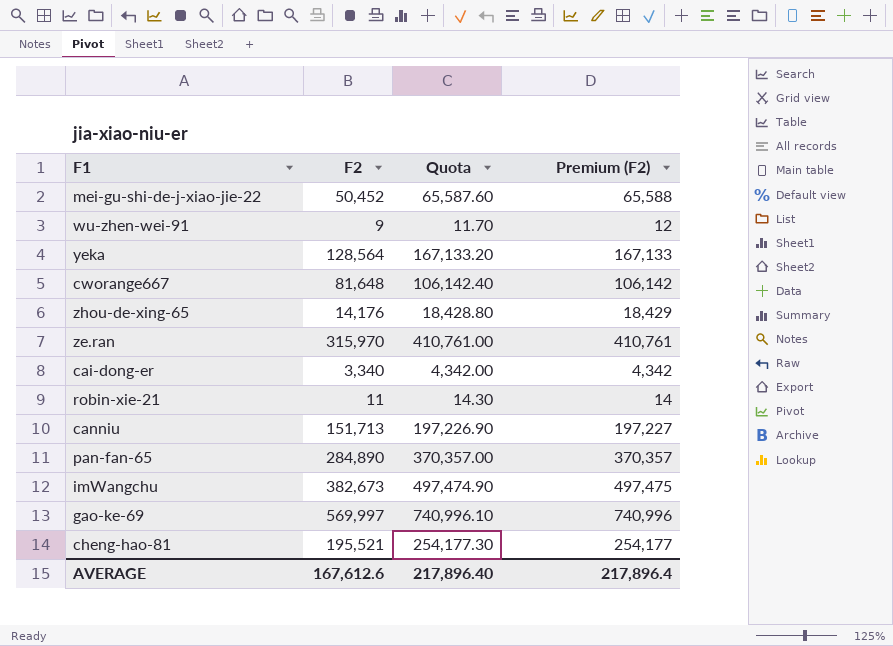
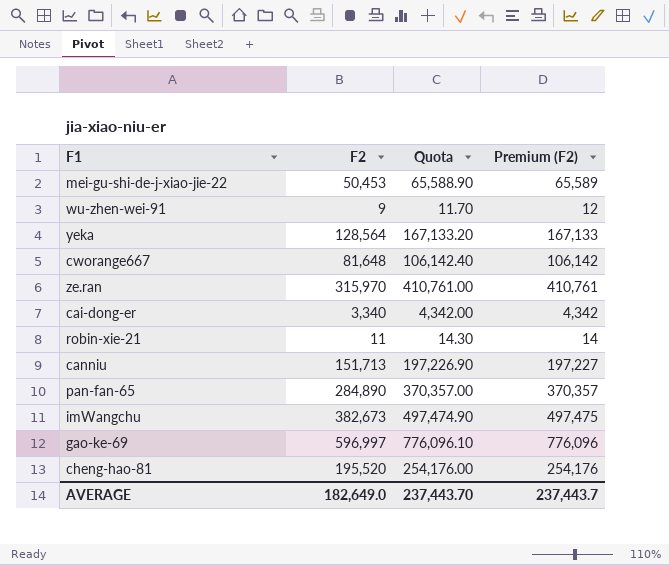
row zhou-de-xing-65: 14,176 | 18,428.80 | 18,429 -> none
mei-gu-shi-de-j-xiao-jie-22 | F2: 50,452 -> 50,453
mei-gu-shi-de-j-xiao-jie-22 | Quota: 65,587.60 -> 65,588.90
mei-gu-shi-de-j-xiao-jie-22 | Premium (F2): 65,588 -> 65,589
gao-ke-69 | F2: 569,997 -> 596,997
gao-ke-69 | Quota: 740,996.10 -> 776,096.10
gao-ke-69 | Premium (F2): 740,996 -> 776,096
cheng-hao-81 | F2: 195,521 -> 195,520
cheng-hao-81 | Quota: 254,177.30 -> 254,176.00
cheng-hao-81 | Premium (F2): 254,177 -> 254,176
AVERAGE | F2: 167,612.6 -> 182,649.0
AVERAGE | Quota: 217,896.40 -> 237,443.70
AVERAGE | Premium (F2): 217,896.4 -> 237,443.7

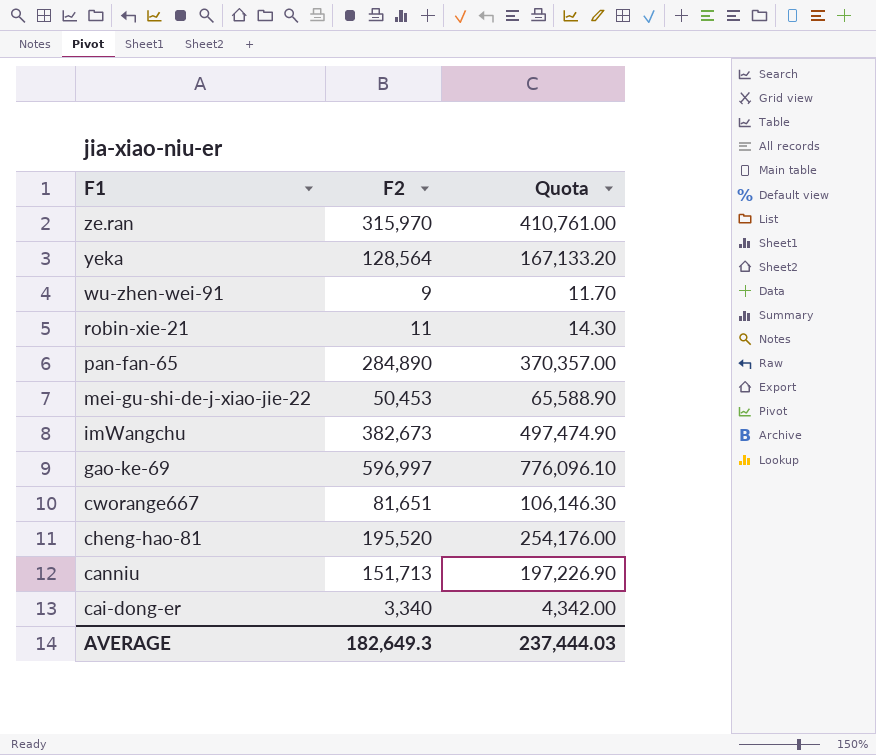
row order: none -> F1 descending
column Premium (F2) | formula: [F2] * 1.3 -> none
cworange667 | F2: 81,648 -> 81,651
cworange667 | Quota: 106,142.40 -> 106,146.30
AVERAGE | F2: 182,649.0 -> 182,649.3
AVERAGE | Quota: 237,443.70 -> 237,444.03

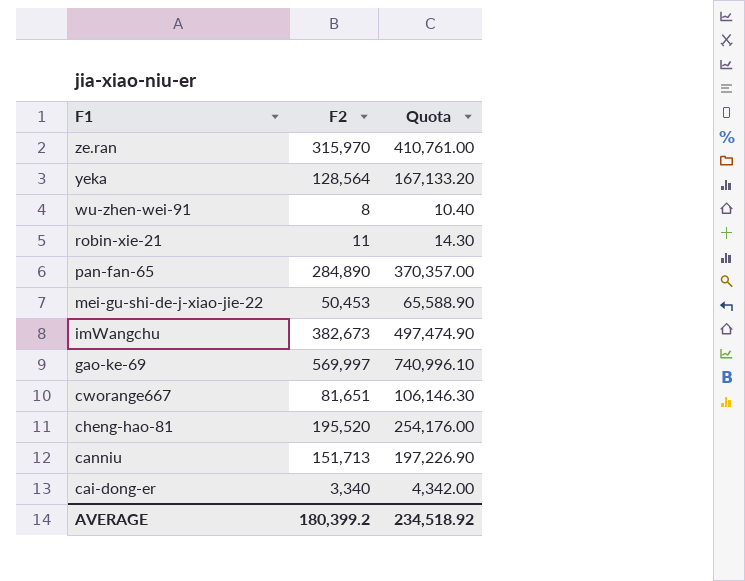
wu-zhen-wei-91 | F2: 9 -> 8
wu-zhen-wei-91 | Quota: 11.70 -> 10.40
gao-ke-69 | F2: 596,997 -> 569,997
gao-ke-69 | Quota: 776,096.10 -> 740,996.10
AVERAGE | F2: 182,649.3 -> 180,399.2
AVERAGE | Quota: 237,444.03 -> 234,518.92

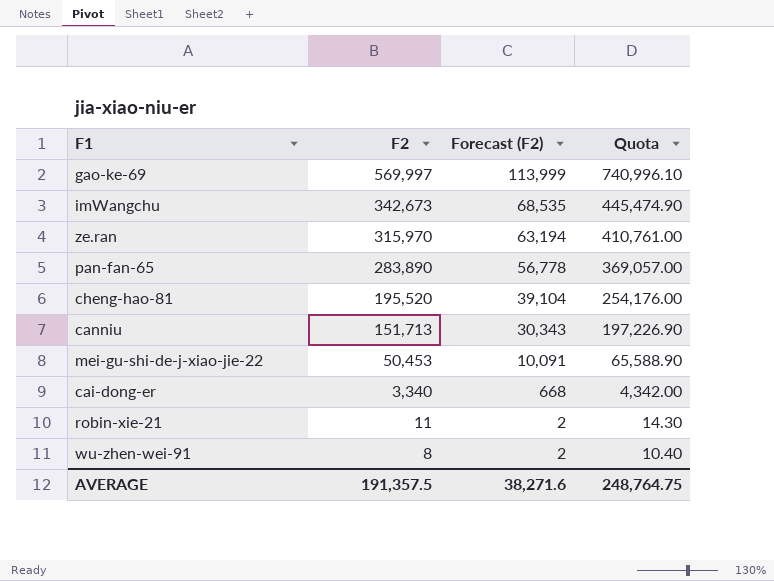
row order: F1 descending -> F2 descending
column Forecast (F2) | formula: none -> [F2] * 0.2
row yeka: 128,564 | 167,133.20 -> none
row cworange667: 81,651 | 106,146.30 -> none
imWangchu | F2: 382,673 -> 342,673
imWangchu | Quota: 497,474.90 -> 445,474.90
pan-fan-65 | F2: 284,890 -> 283,890
pan-fan-65 | Quota: 370,357.00 -> 369,057.00
AVERAGE | F2: 180,399.2 -> 191,357.5
AVERAGE | Quota: 234,518.92 -> 248,764.75

